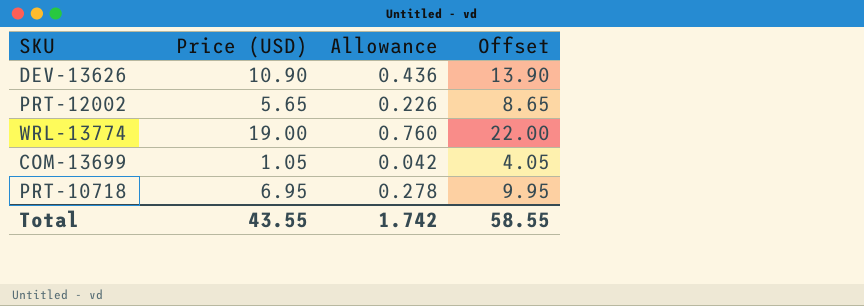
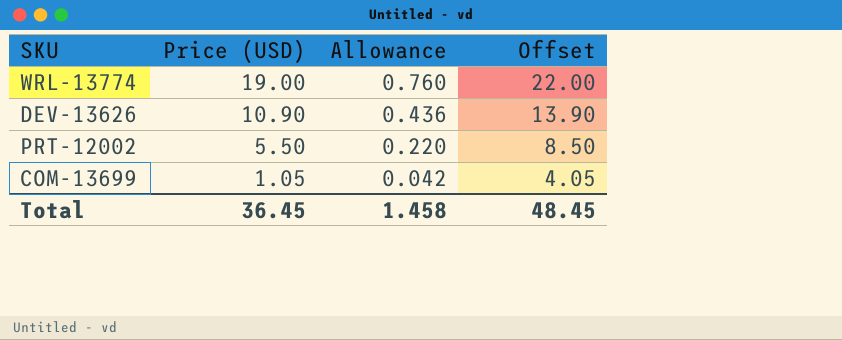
row order: none -> Price (USD) descending
row PRT-10718: 6.95 | 0.278 | 9.95 -> none
PRT-12002 | Price (USD): 5.65 -> 5.50
PRT-12002 | Allowance: 0.226 -> 0.220
PRT-12002 | Offset: 8.65 -> 8.50
Total | Price (USD): 43.55 -> 36.45
Total | Allowance: 1.742 -> 1.458
Total | Offset: 58.55 -> 48.45

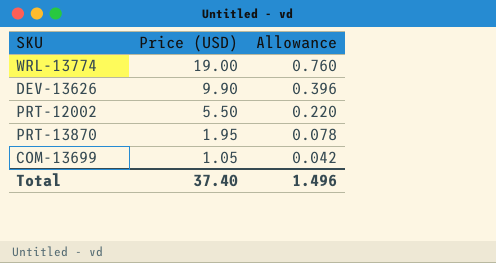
column Offset | formula: [Price (USD)] + 3 -> none
DEV-13626 | Price (USD): 10.90 -> 9.90
DEV-13626 | Allowance: 0.436 -> 0.396
row PRT-13870: none -> 1.95 | 0.078
Total | Price (USD): 36.45 -> 37.40
Total | Allowance: 1.458 -> 1.496

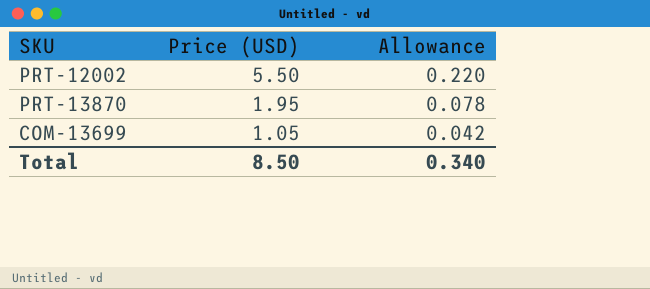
row WRL-13774: 19.00 | 0.760 -> none
row DEV-13626: 9.90 | 0.396 -> none
Total | Price (USD): 37.40 -> 8.50
Total | Allowance: 1.496 -> 0.340

